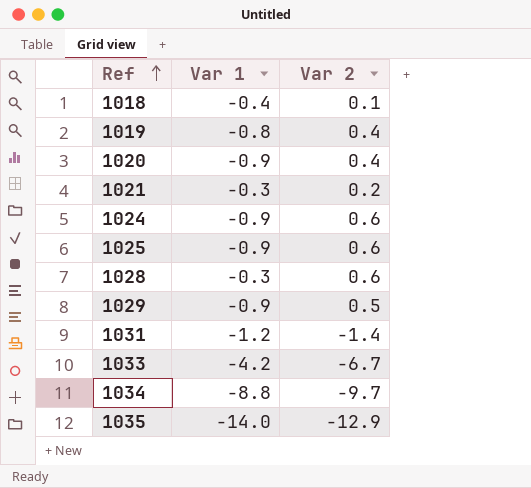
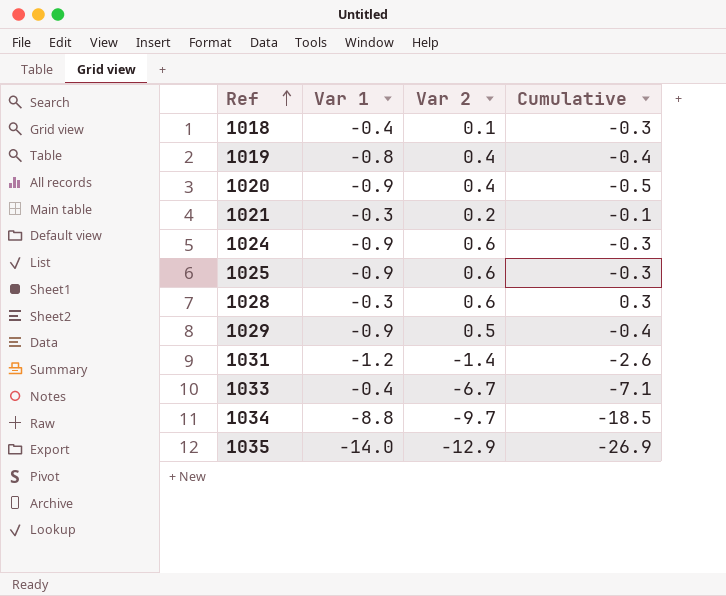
column Cumulative | formula: none -> [Var 1] + [Var 2]
1033 | Var 1: -4.2 -> -0.4

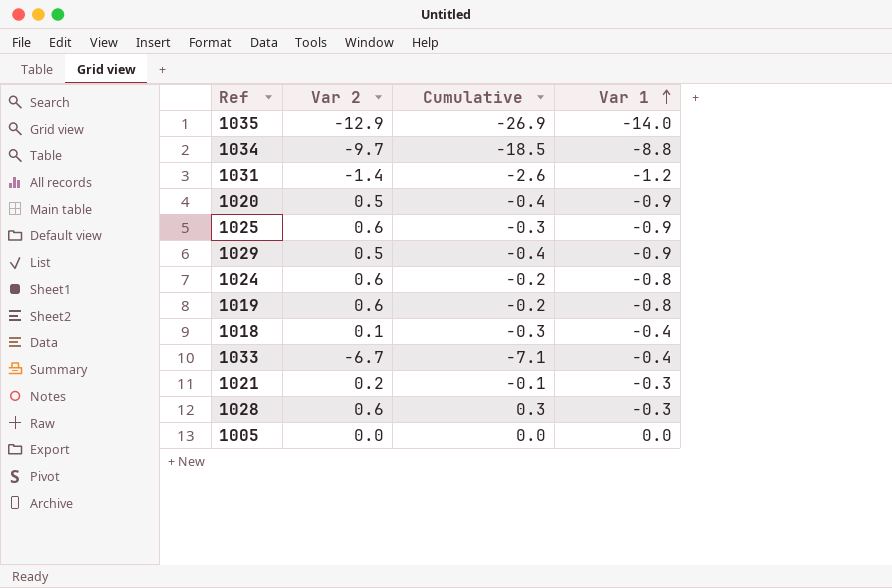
row order: Ref ascending -> Var 1 ascending
column Var 1 | position: 2 -> 4
1020 | Var 2: 0.4 -> 0.5
1020 | Cumulative: -0.5 -> -0.4
1024 | Cumulative: -0.3 -> -0.2
1024 | Var 1: -0.9 -> -0.8
1019 | Var 2: 0.4 -> 0.6
1019 | Cumulative: -0.4 -> -0.2
row 1005: none -> 0.0 | 0.0 | 0.0

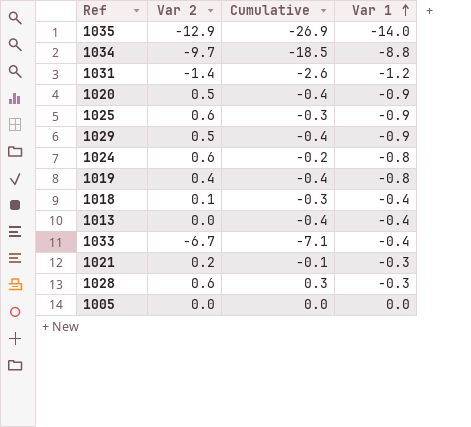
1019 | Var 2: 0.6 -> 0.4
1019 | Cumulative: -0.2 -> -0.4
row 1013: none -> 0.0 | -0.4 | -0.4

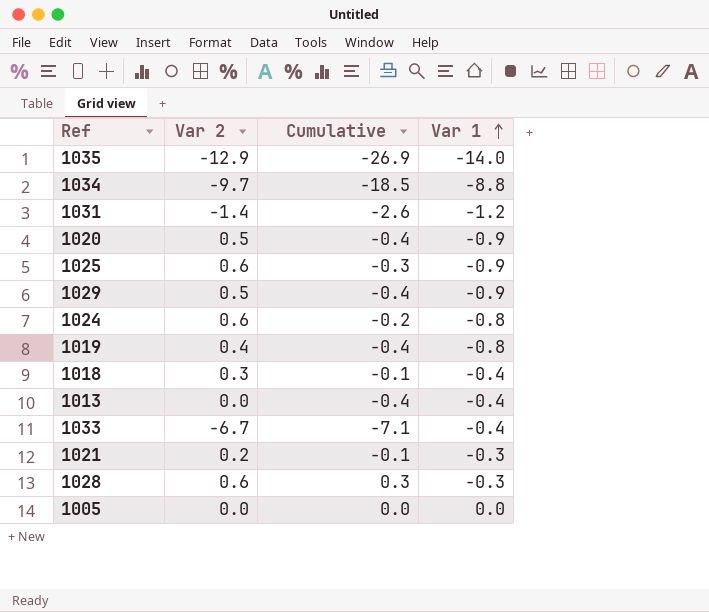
1018 | Var 2: 0.1 -> 0.3
1018 | Cumulative: -0.3 -> -0.1

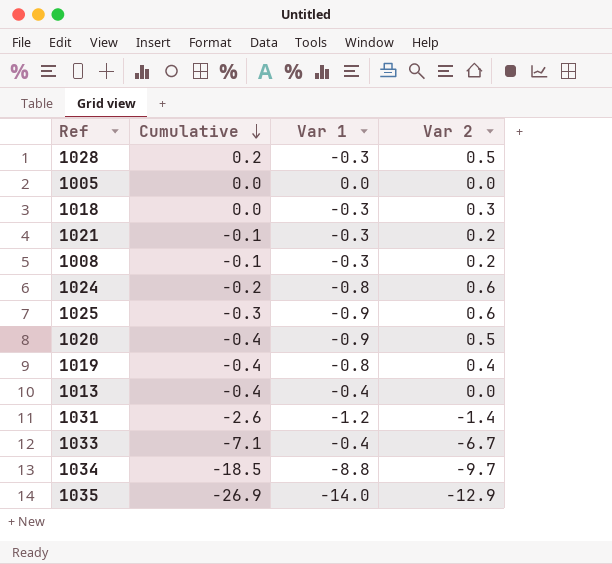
row order: Var 1 ascending -> Cumulative descending
column Var 2 | position: 2 -> 4
row 1029: 0.5 | -0.4 | -0.9 -> none
1028 | Cumulative: 0.3 -> 0.2
1028 | Var 2: 0.6 -> 0.5
1018 | Cumulative: -0.1 -> 0.0
1018 | Var 1: -0.4 -> -0.3
row 1008: none -> -0.1 | -0.3 | 0.2

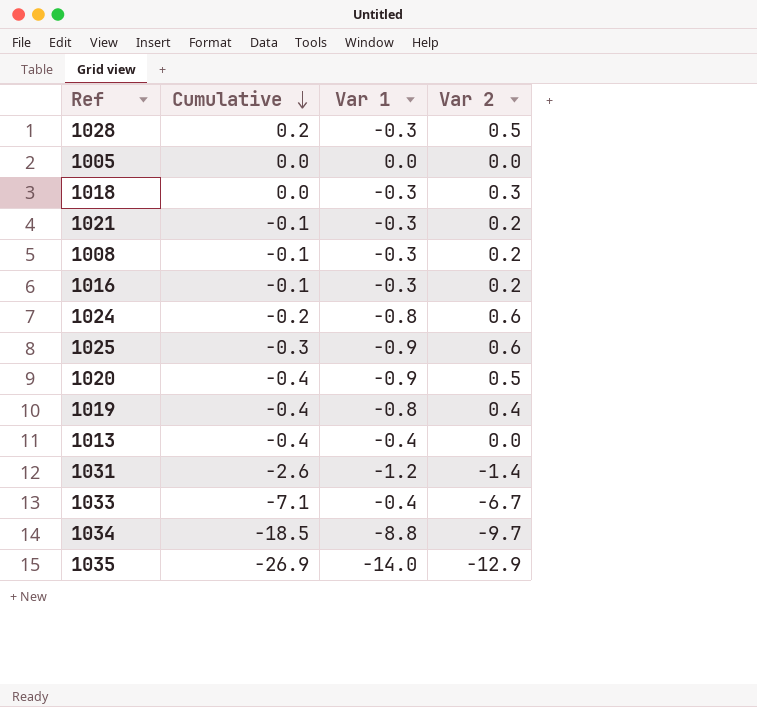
row 1016: none -> -0.1 | -0.3 | 0.2

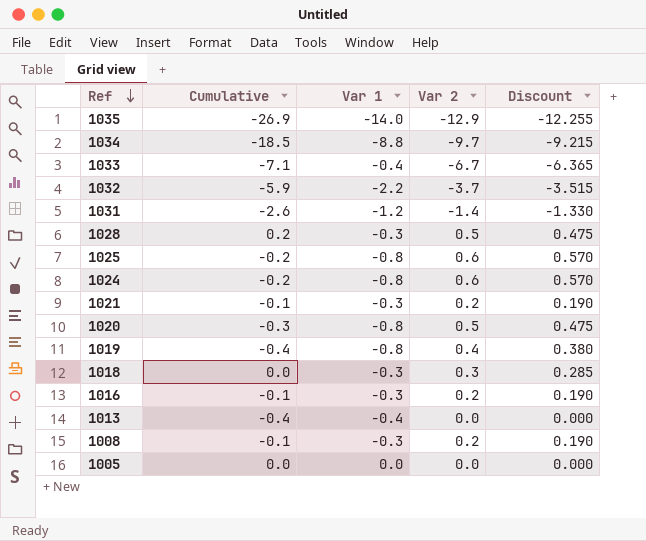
row order: Cumulative descending -> Ref descending
column Discount | formula: none -> [Var 2] * 0.95
row 1032: none -> -5.9 | -2.2 | -3.7 | -3.515
1025 | Cumulative: -0.3 -> -0.2
1025 | Var 1: -0.9 -> -0.8
1020 | Cumulative: -0.4 -> -0.3
1020 | Var 1: -0.9 -> -0.8

